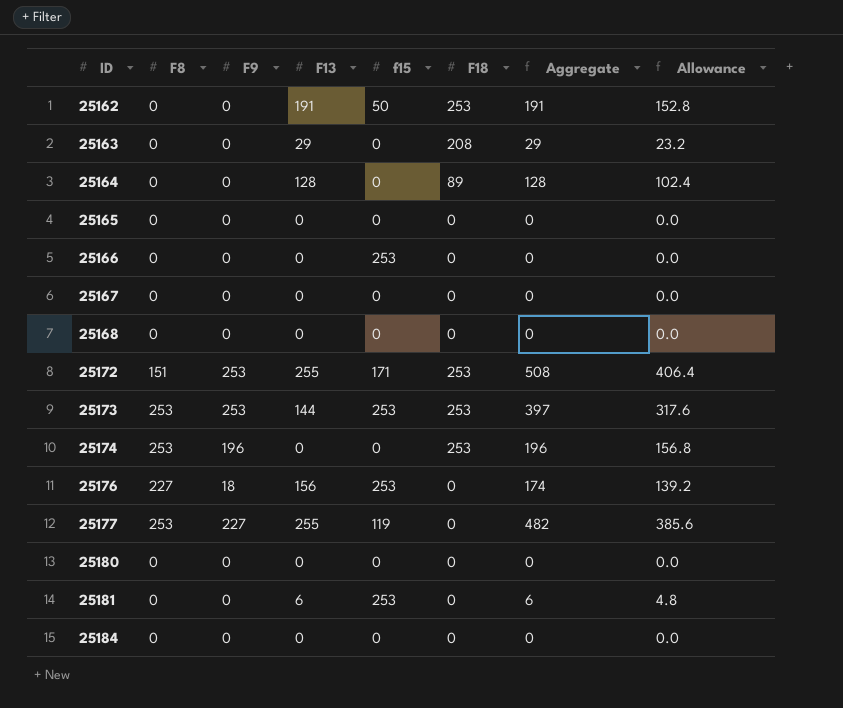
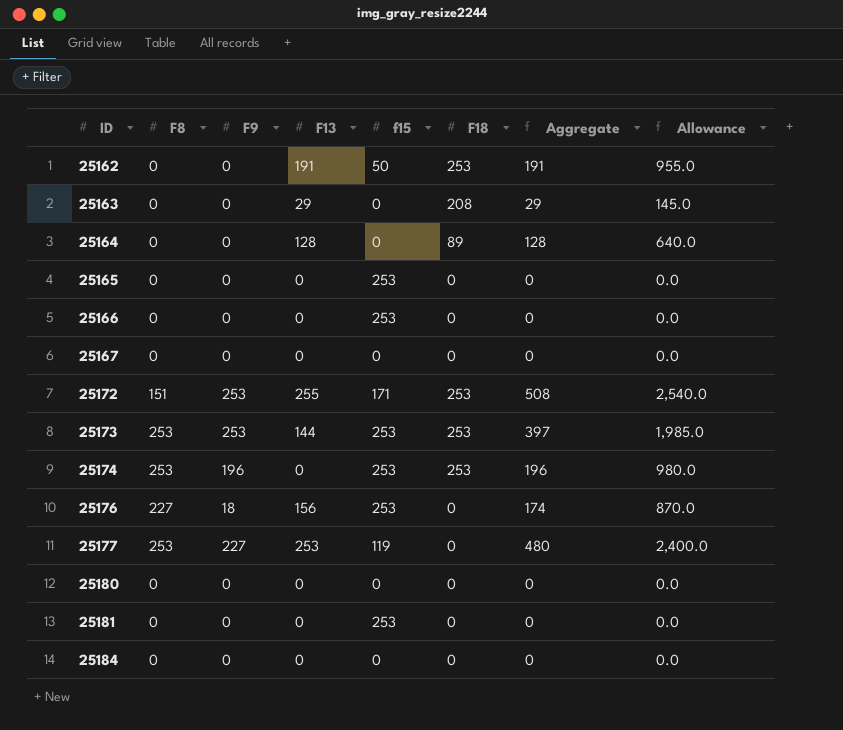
column Allowance | formula: [Aggregate] * 0.8 -> [Aggregate] * 5
row 25168: 0 | 0 | 0 | 0 | 0 | 0 | 0.0 -> none
25165 | f15: 0 -> 253
25174 | f15: 0 -> 253
25177 | F13: 255 -> 253
25177 | Aggregate: 482 -> 480
25181 | F13: 6 -> 0
25181 | Aggregate: 6 -> 0

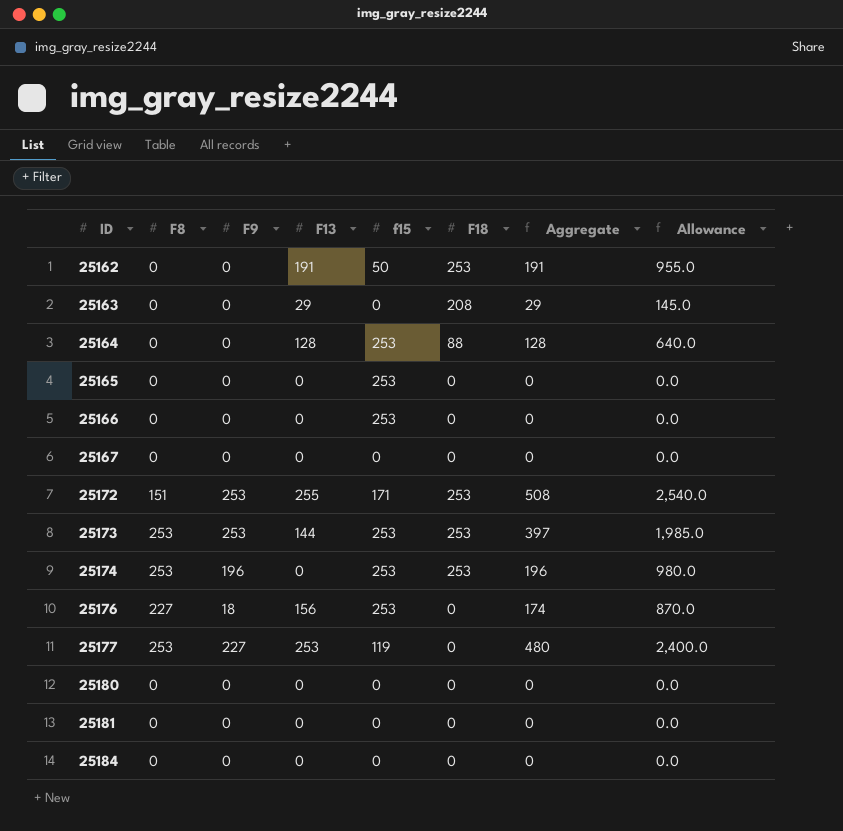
25164 | f15: 0 -> 253
25164 | F18: 89 -> 88
25181 | f15: 253 -> 0

